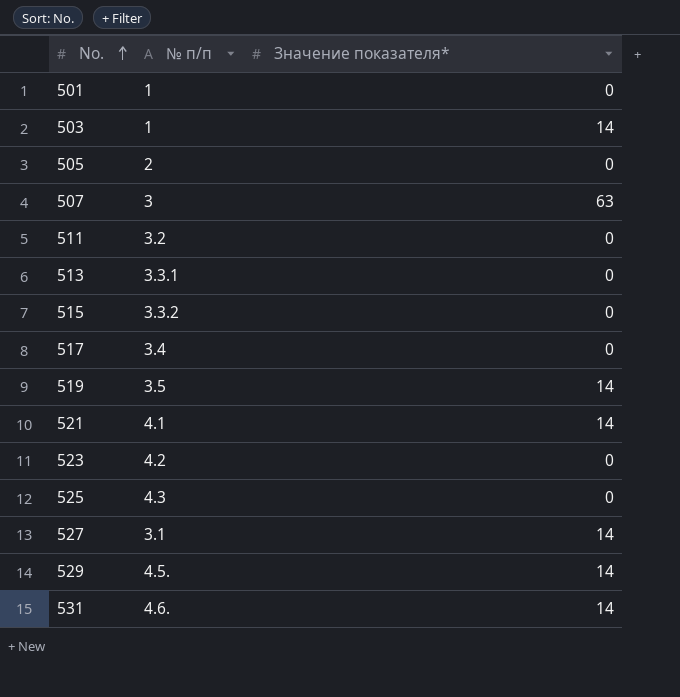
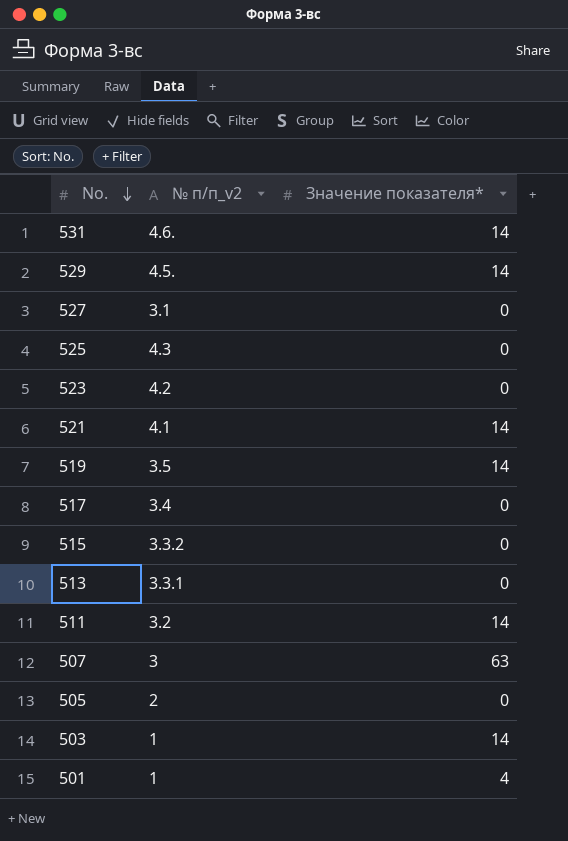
row order: No. ascending -> No. descending
column name: № п/п -> № п/п_v2
527 | Значение показателя*: 14 -> 0
511 | Значение показателя*: 0 -> 14
501 | Значение показателя*: 0 -> 4

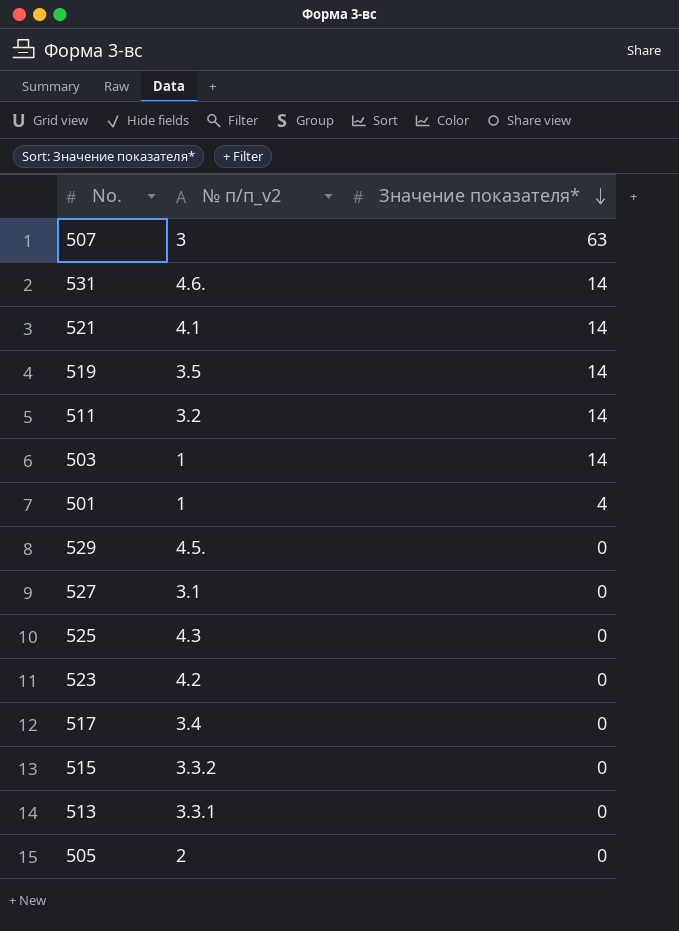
row order: No. descending -> Значение показателя* descending
529 | Значение показателя*: 14 -> 0

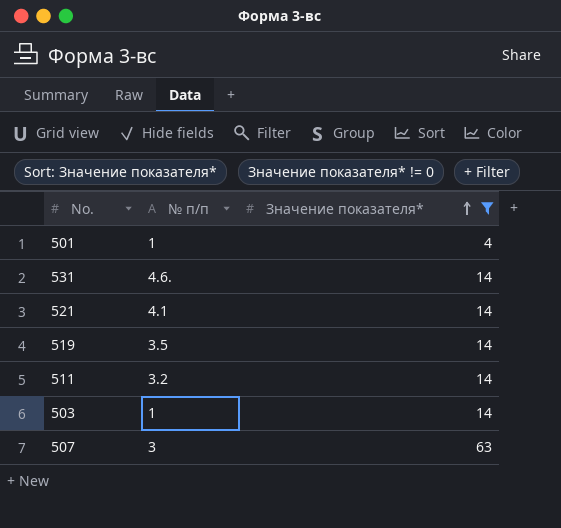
filter: none -> Значение показателя* != 0
row order: Значение показателя* descending -> Значение показателя* ascending
column name: № п/п_v2 -> № п/п

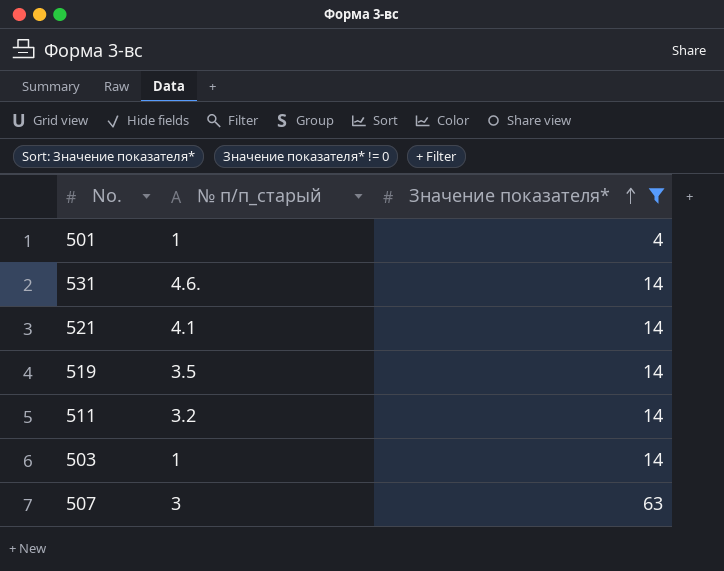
column name: № п/п -> № п/п_старый

